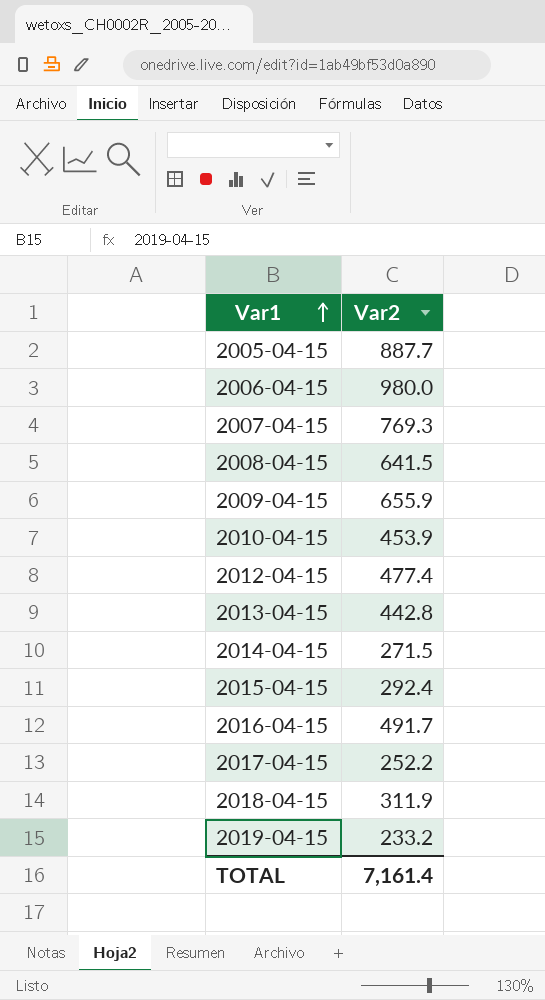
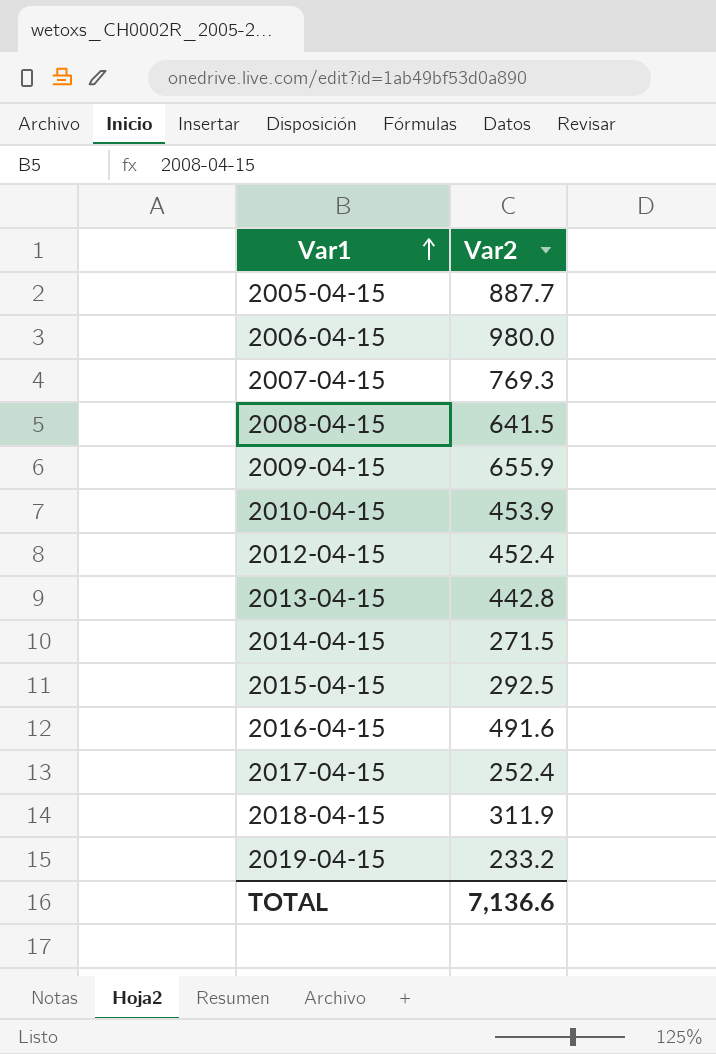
2012-04-15 | Var2: 477.4 -> 452.4
2015-04-15 | Var2: 292.4 -> 292.5
2016-04-15 | Var2: 491.7 -> 491.6
2017-04-15 | Var2: 252.2 -> 252.4
TOTAL | Var2: 7,161.4 -> 7,136.6

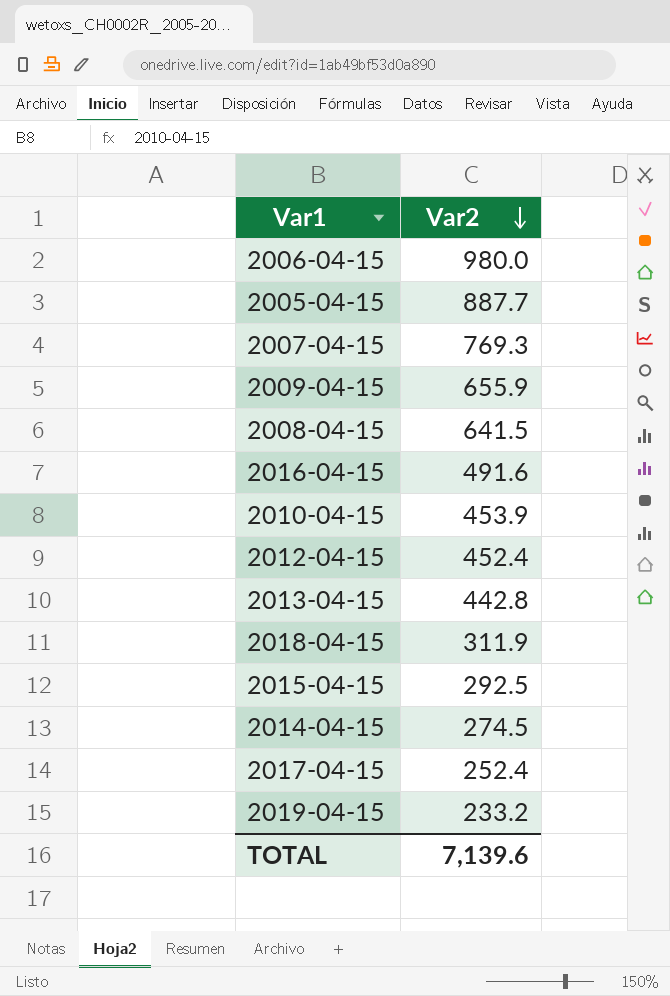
row order: Var1 ascending -> Var2 descending
2014-04-15 | Var2: 271.5 -> 274.5
TOTAL | Var2: 7,136.6 -> 7,139.6

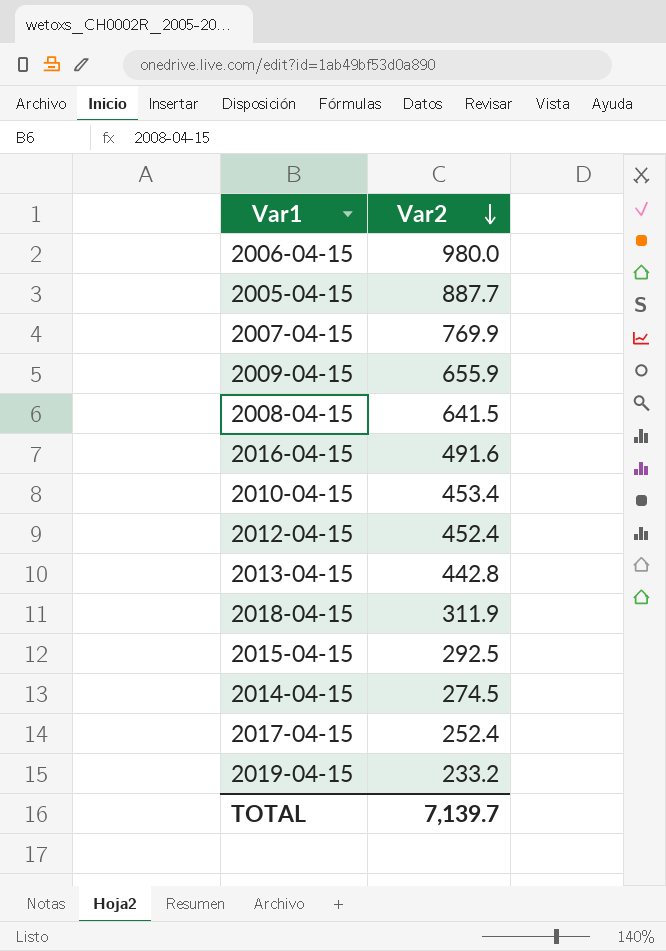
2007-04-15 | Var2: 769.3 -> 769.9
2010-04-15 | Var2: 453.9 -> 453.4
TOTAL | Var2: 7,139.6 -> 7,139.7

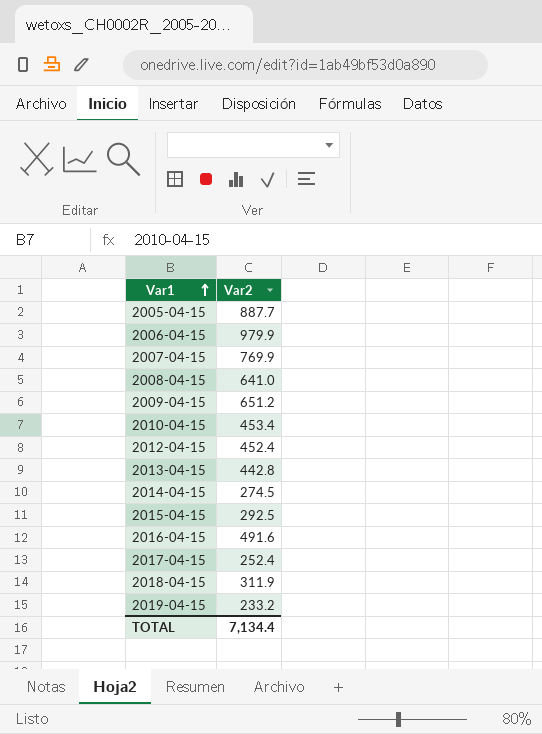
row order: Var2 descending -> Var1 ascending
2006-04-15 | Var2: 980.0 -> 979.9
2008-04-15 | Var2: 641.5 -> 641.0
2009-04-15 | Var2: 655.9 -> 651.2
TOTAL | Var2: 7,139.7 -> 7,134.4

